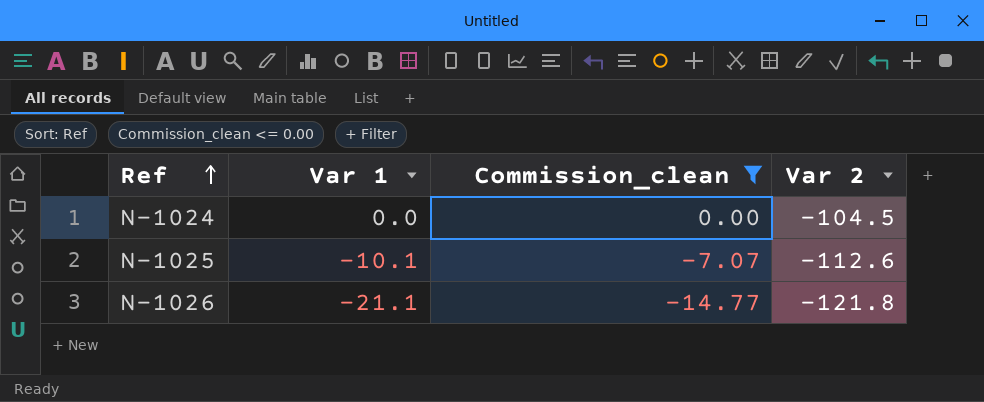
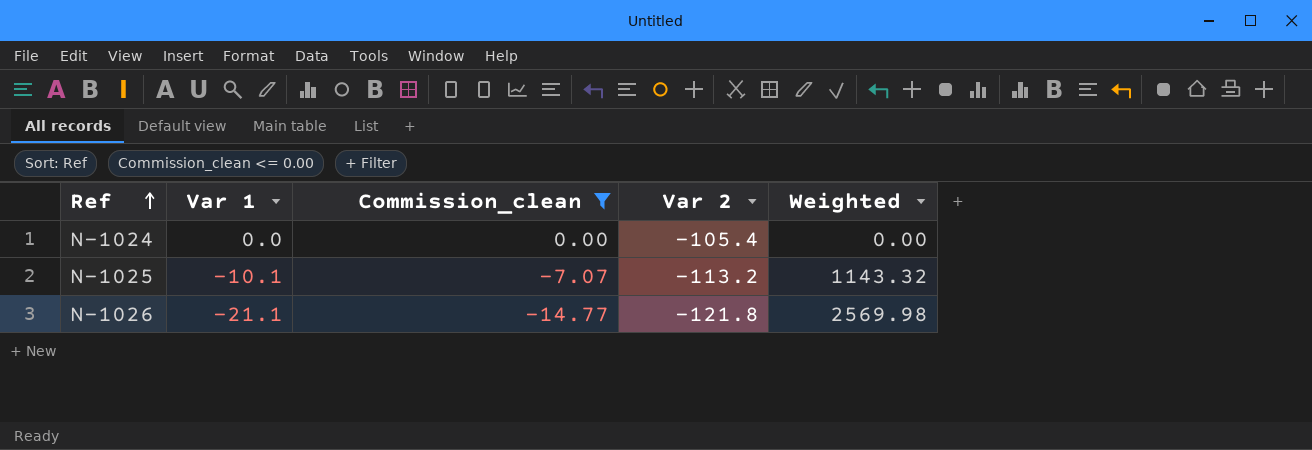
column Weighted | formula: none -> [Var 1] * [Var 2]
N-1024 | Var 2: -104.5 -> -105.4
N-1025 | Var 2: -112.6 -> -113.2

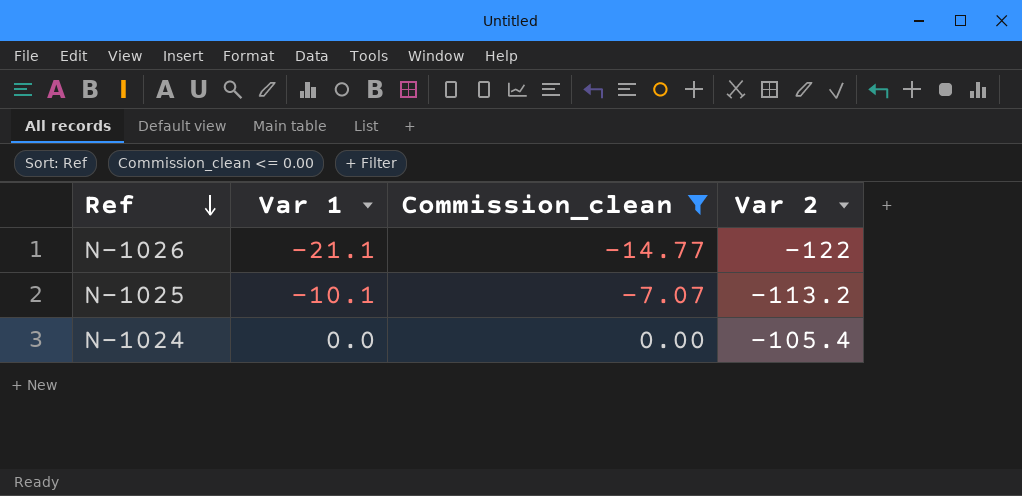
row order: Ref ascending -> Ref descending
column Weighted | formula: [Var 1] * [Var 2] -> none
N-1026 | Var 2: -121.8 -> -122

